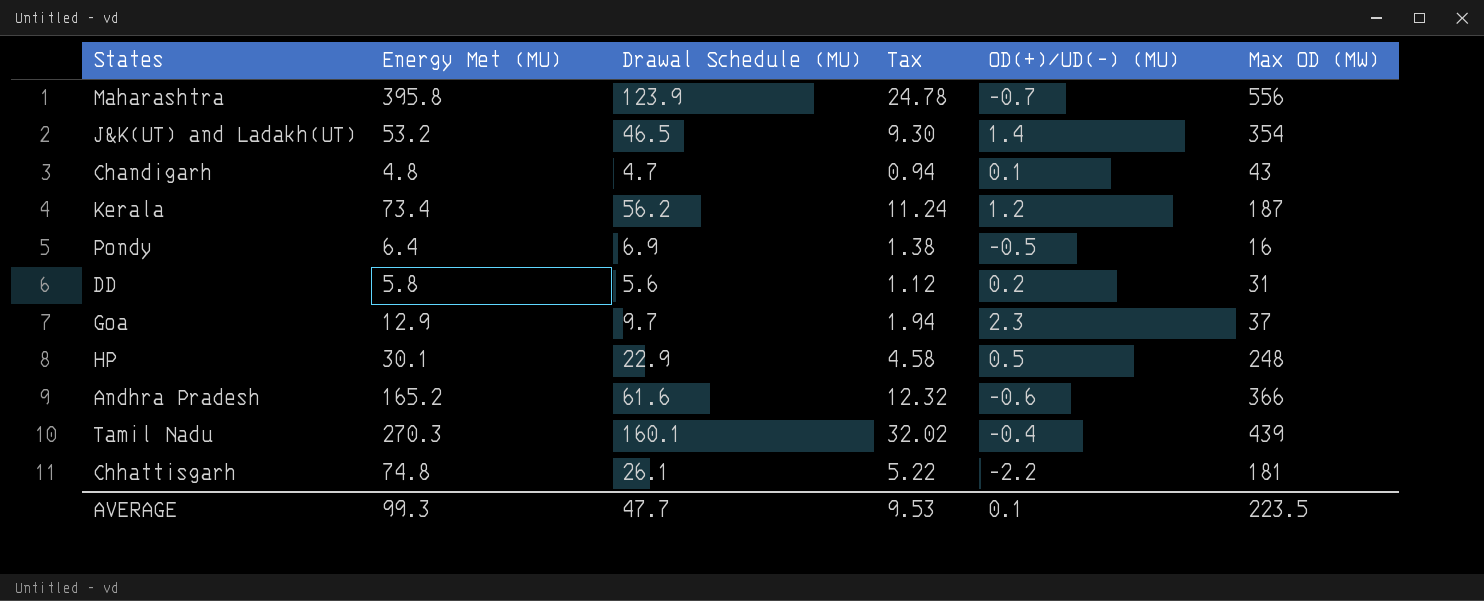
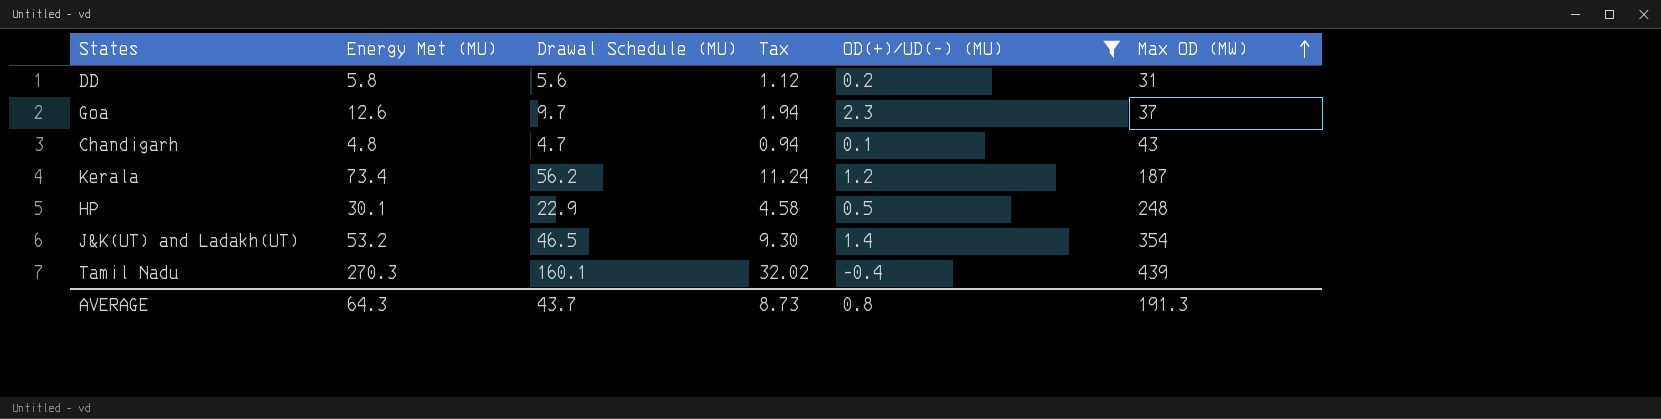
filter: none -> OD(+)/UD(-) (MU) >= -0.4
row order: none -> Max OD (MW) ascending
Goa | Energy Met (MU): 12.9 -> 12.6
AVERAGE | Energy Met (MU): 99.3 -> 64.3
AVERAGE | Drawal Schedule (MU): 47.7 -> 43.7
AVERAGE | Tax: 9.53 -> 8.73
AVERAGE | OD(+)/UD(-) (MU): 0.1 -> 0.8
AVERAGE | Max OD (MW): 223.5 -> 191.3

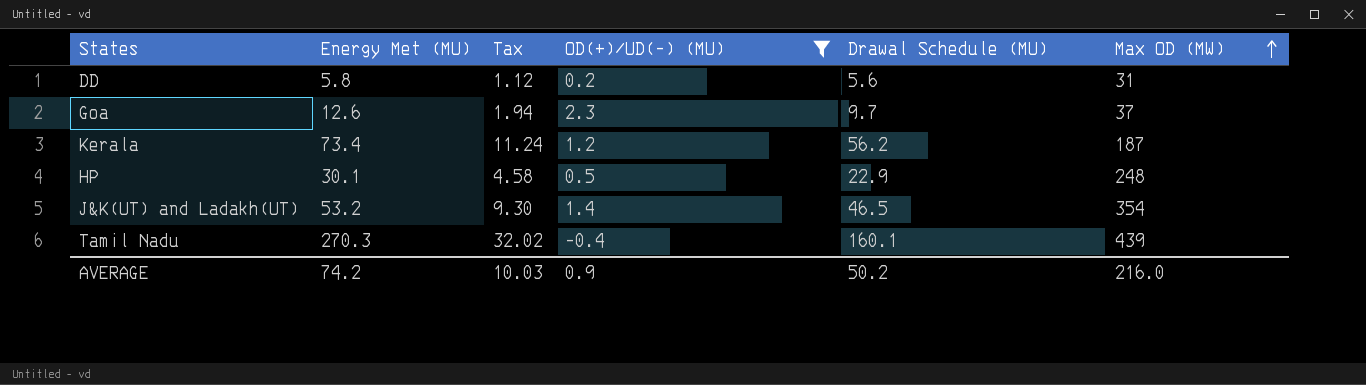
column Drawal Schedule (MU) | position: 3 -> 5
row Chandigarh: 4.8 | 4.7 | 0.94 | 0.1 | 43 -> none
AVERAGE | Energy Met (MU): 64.3 -> 74.2
AVERAGE | Tax: 8.73 -> 10.03
AVERAGE | OD(+)/UD(-) (MU): 0.8 -> 0.9
AVERAGE | Drawal Schedule (MU): 43.7 -> 50.2
AVERAGE | Max OD (MW): 191.3 -> 216.0

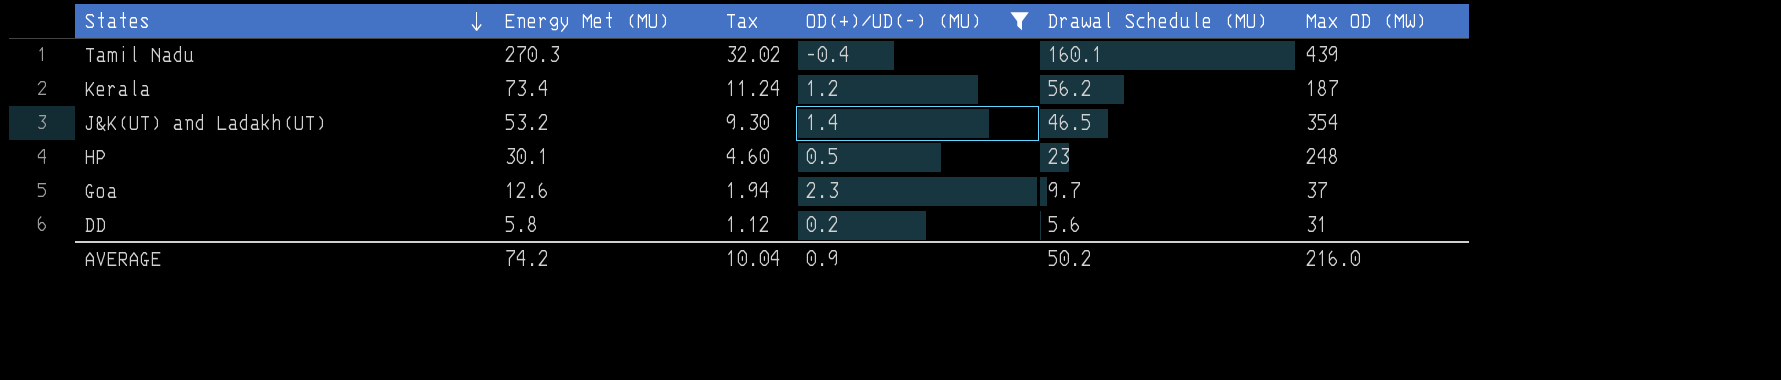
row order: Max OD (MW) ascending -> States descending
HP | Tax: 4.58 -> 4.60
HP | Drawal Schedule (MU): 22.9 -> 23
AVERAGE | Tax: 10.03 -> 10.04

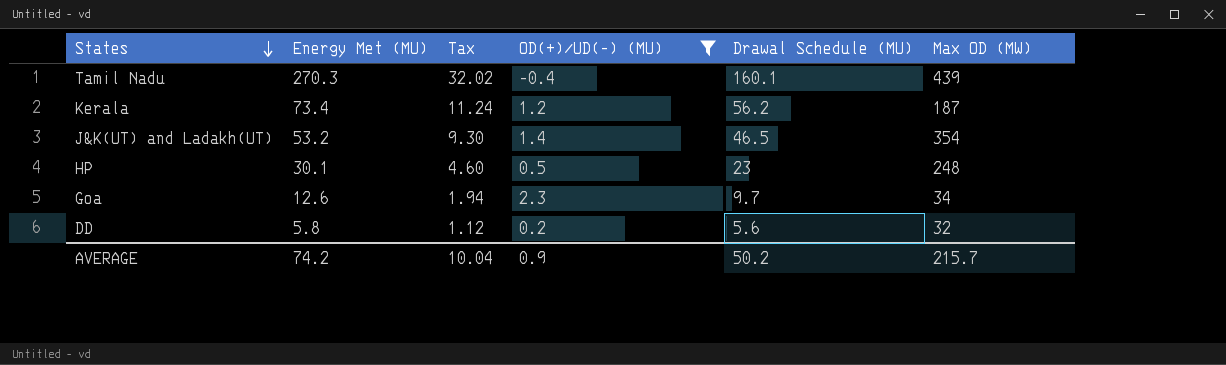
Goa | Max OD (MW): 37 -> 34
DD | Max OD (MW): 31 -> 32
AVERAGE | Max OD (MW): 216.0 -> 215.7

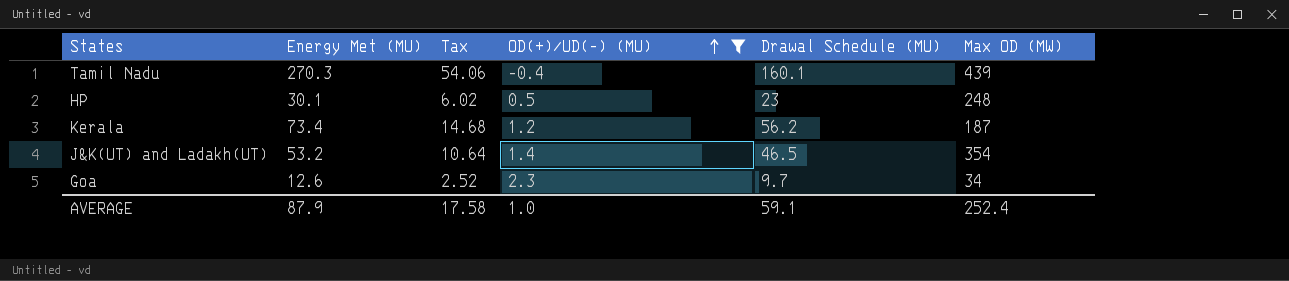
row order: States descending -> OD(+)/UD(-) (MU) ascending
column Tax | formula: [Drawal Schedule (MU)] * 0.2 -> [Energy Met (MU)] * 0.2
row DD: 5.8 | 1.12 | 0.2 | 5.6 | 32 -> none
AVERAGE | Energy Met (MU): 74.2 -> 87.9
AVERAGE | Tax: 10.04 -> 17.58
AVERAGE | OD(+)/UD(-) (MU): 0.9 -> 1.0
AVERAGE | Drawal Schedule (MU): 50.2 -> 59.1
AVERAGE | Max OD (MW): 215.7 -> 252.4

